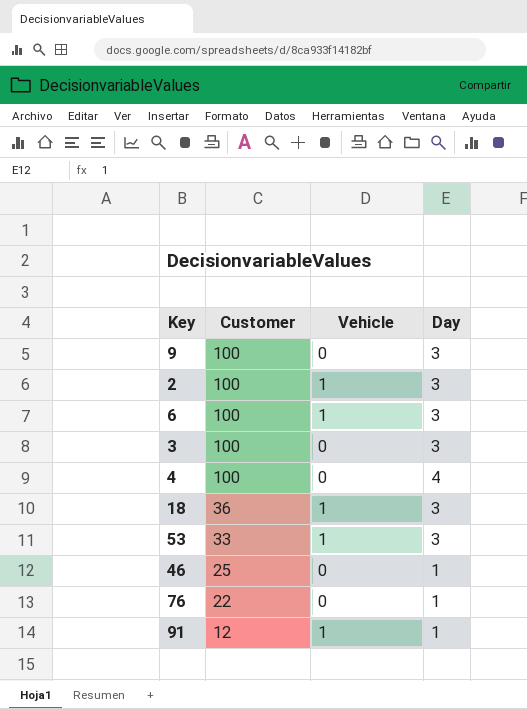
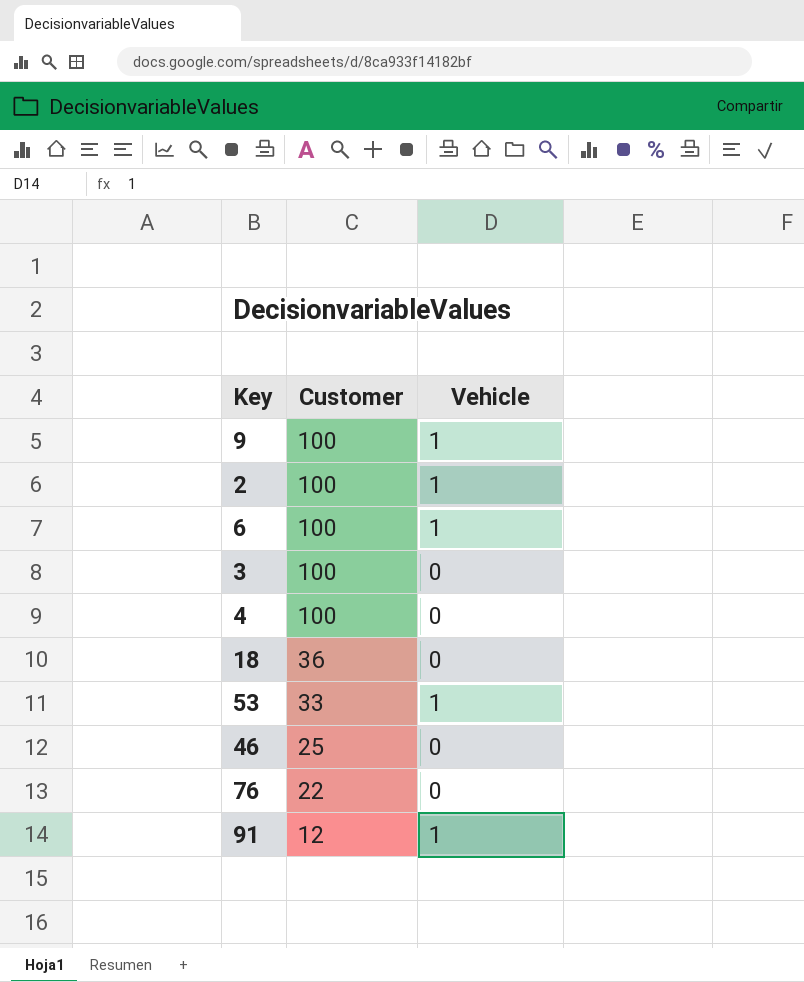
column Day | position: 4 -> none
9 | Vehicle: 0 -> 1
18 | Vehicle: 1 -> 0

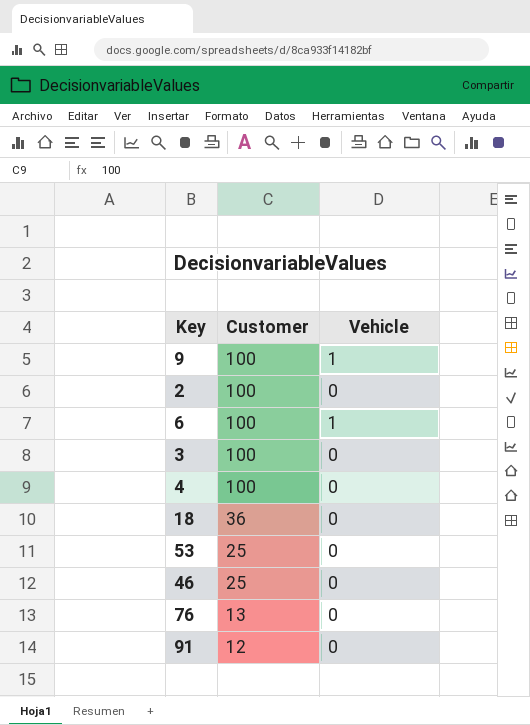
2 | Vehicle: 1 -> 0
53 | Customer: 33 -> 25
53 | Vehicle: 1 -> 0
76 | Customer: 22 -> 13
91 | Vehicle: 1 -> 0

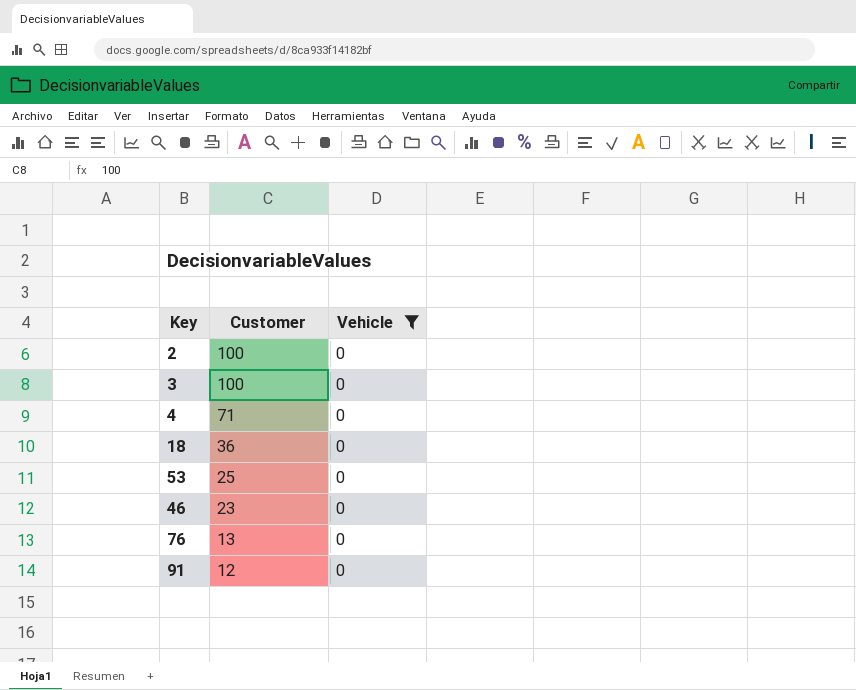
filter: none -> Vehicle = 0
4 | Customer: 100 -> 71
46 | Customer: 25 -> 23

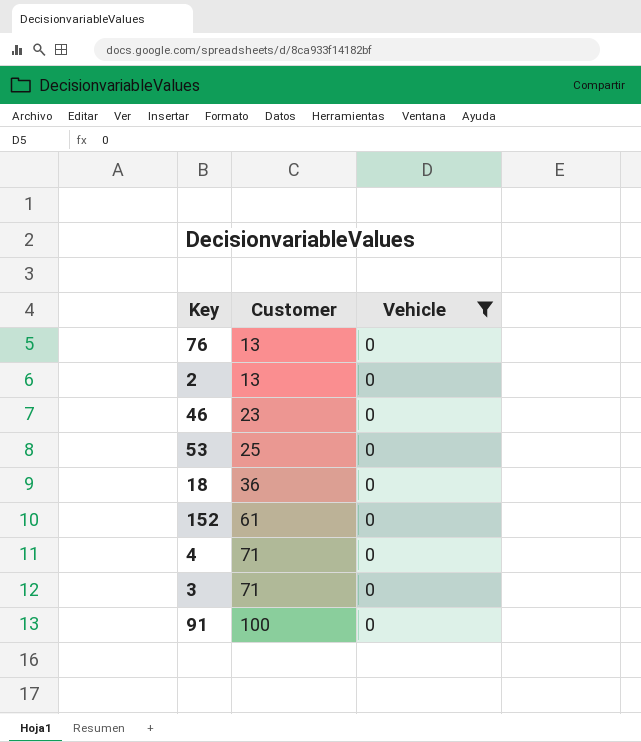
row order: Customer descending -> Customer ascending
2 | Customer: 100 -> 13
row 152: none -> 61 | 0
3 | Customer: 100 -> 71
91 | Customer: 12 -> 100

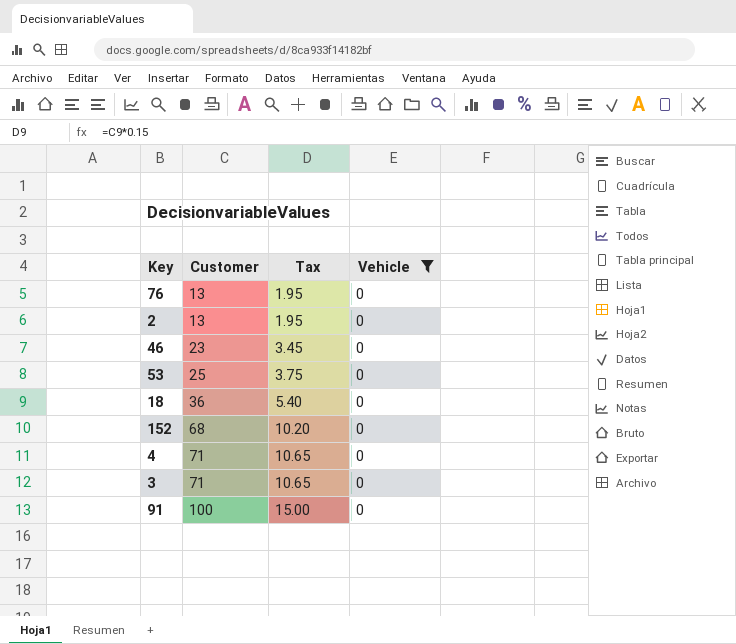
column Tax | formula: none -> [Customer] * 0.15
152 | Customer: 61 -> 68

